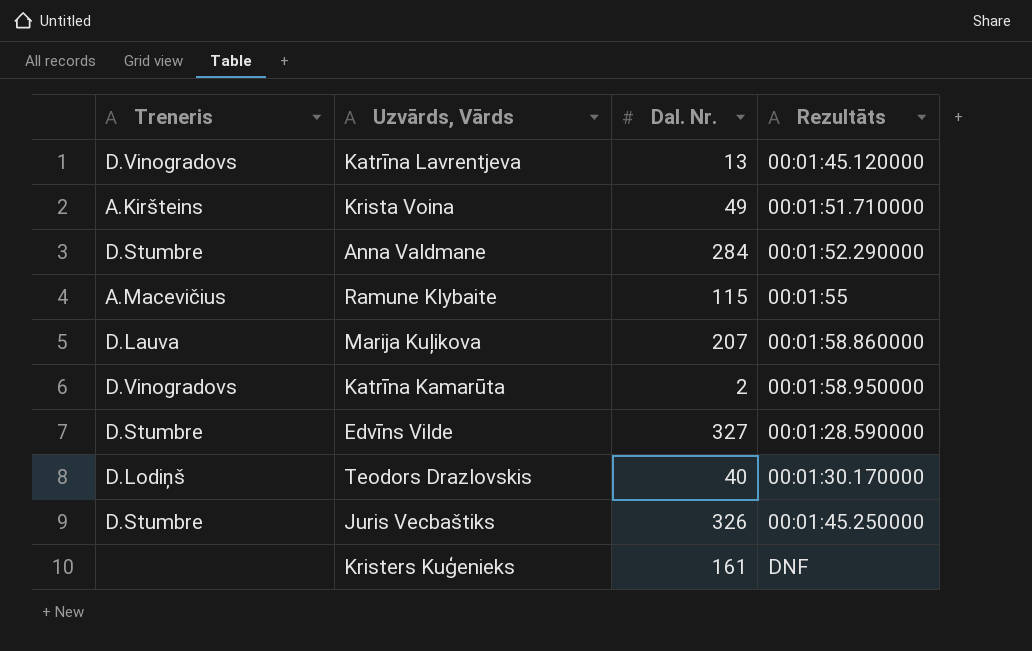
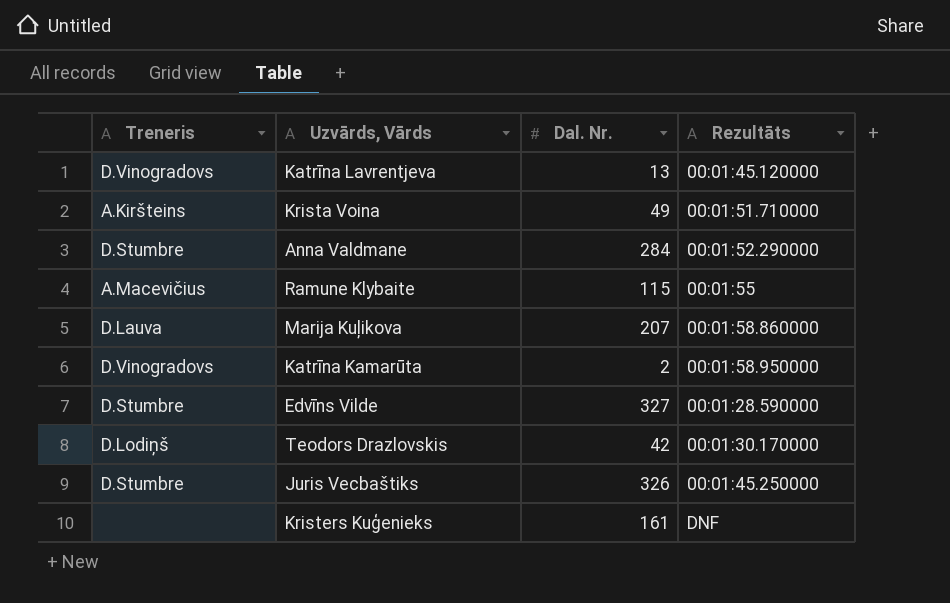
Teodors Drazlovskis | Dal. Nr.: 40 -> 42

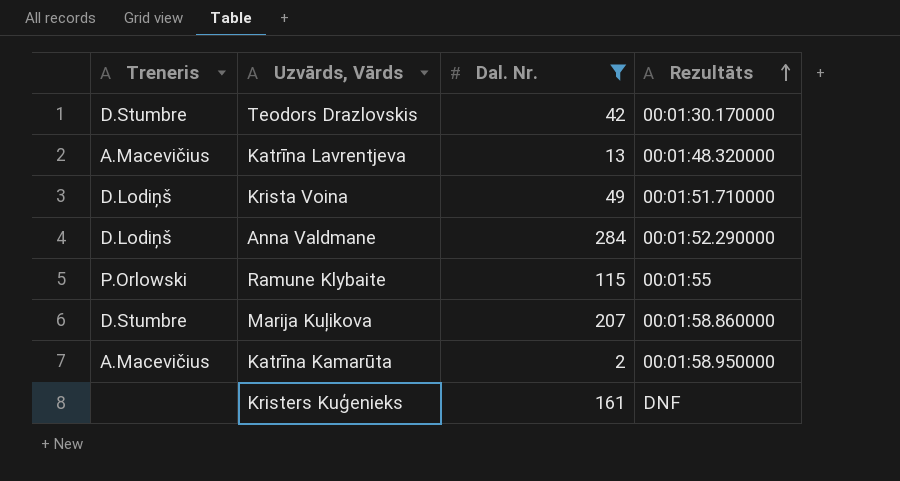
filter: none -> Dal. Nr. <= 284
row order: none -> Rezultāts ascending
Teodors Drazlovskis | Treneris: D.Lodiņš -> D.Stumbre
Katrīna Lavrentjeva | Treneris: D.Vinogradovs -> A.Macevičius
Katrīna Lavrentjeva | Rezultāts: 00:01:45.120000 -> 00:01:48.320000
Krista Voina | Treneris: A.Kiršteins -> D.Lodiņš
Anna Valdmane | Treneris: D.Stumbre -> D.Lodiņš
Ramune Klybaite | Treneris: A.Macevičius -> P.Orlowski
Marija Kuļikova | Treneris: D.Lauva -> D.Stumbre
Katrīna Kamarūta | Treneris: D.Vinogradovs -> A.Macevičius

